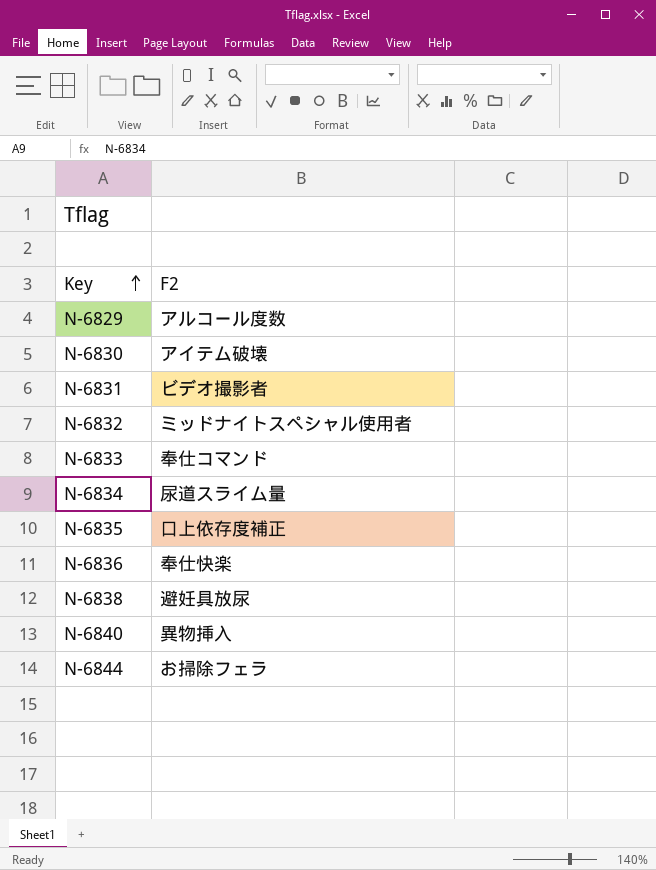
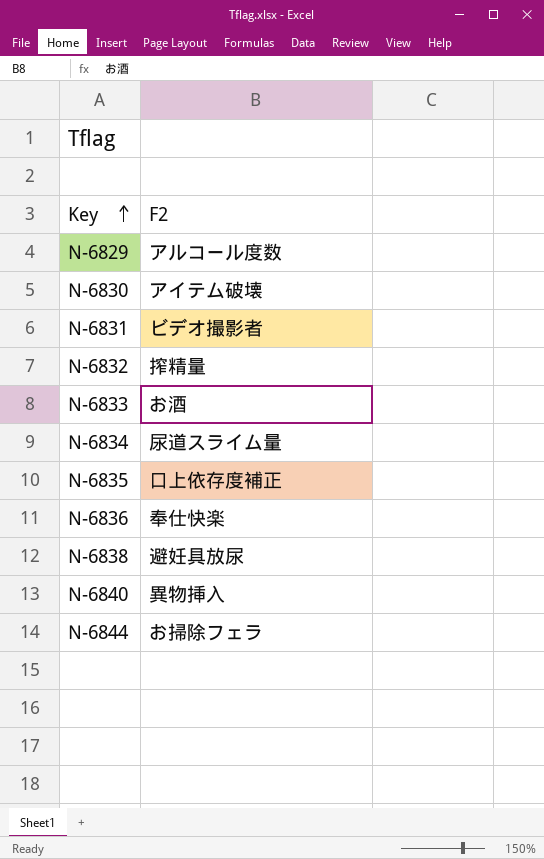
N-6832 | F2: ミッドナイトスペシャル使用者 -> 搾精量
N-6833 | F2: 奉仕コマンド -> お酒

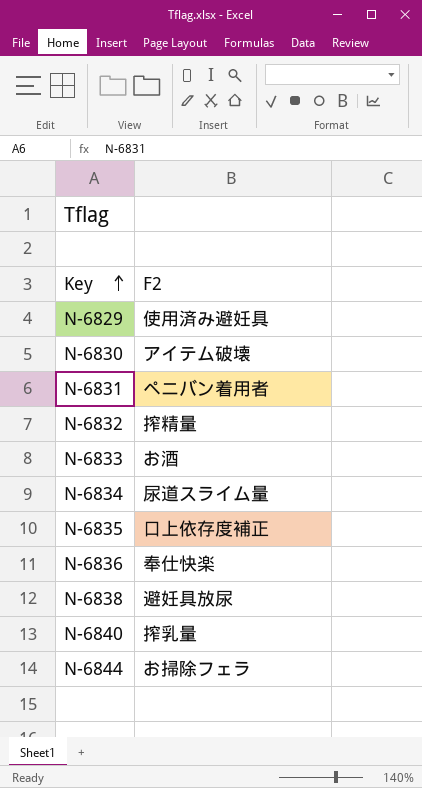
N-6829 | F2: アルコール度数 -> 使用済み避妊具
N-6831 | F2: ビデオ撮影者 -> ペニバン着用者
N-6840 | F2: 異物挿入 -> 搾乳量

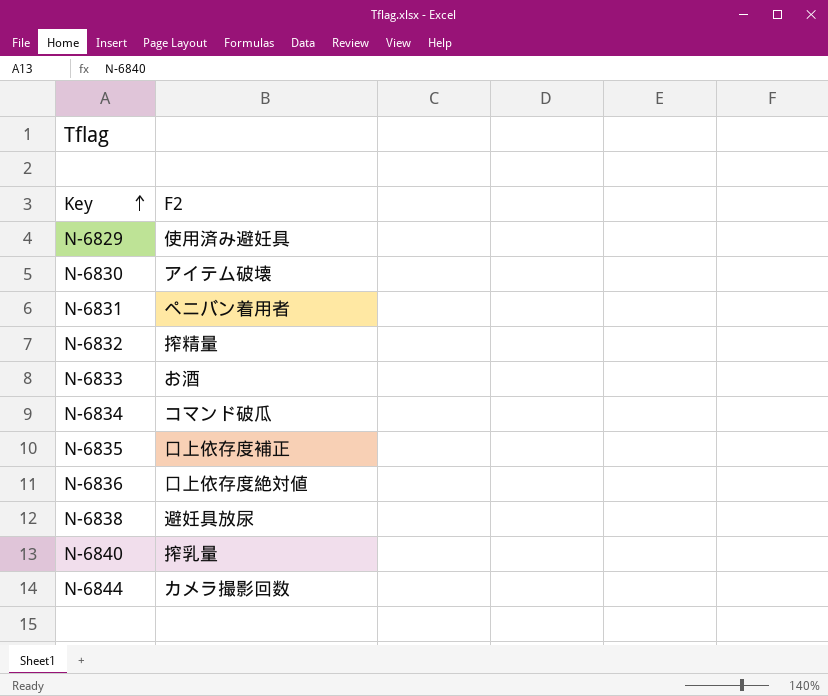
N-6834 | F2: 尿道スライム量 -> コマンド破瓜
N-6836 | F2: 奉仕快楽 -> 口上依存度絶対値
N-6844 | F2: お掃除フェラ -> カメラ撮影回数

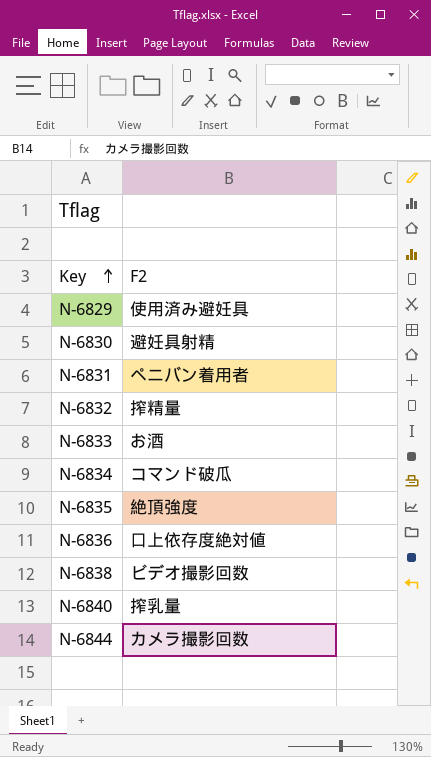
N-6830 | F2: アイテム破壊 -> 避妊具射精
N-6835 | F2: 口上依存度補正 -> 絶頂強度
N-6838 | F2: 避妊具放尿 -> ビデオ撮影回数

